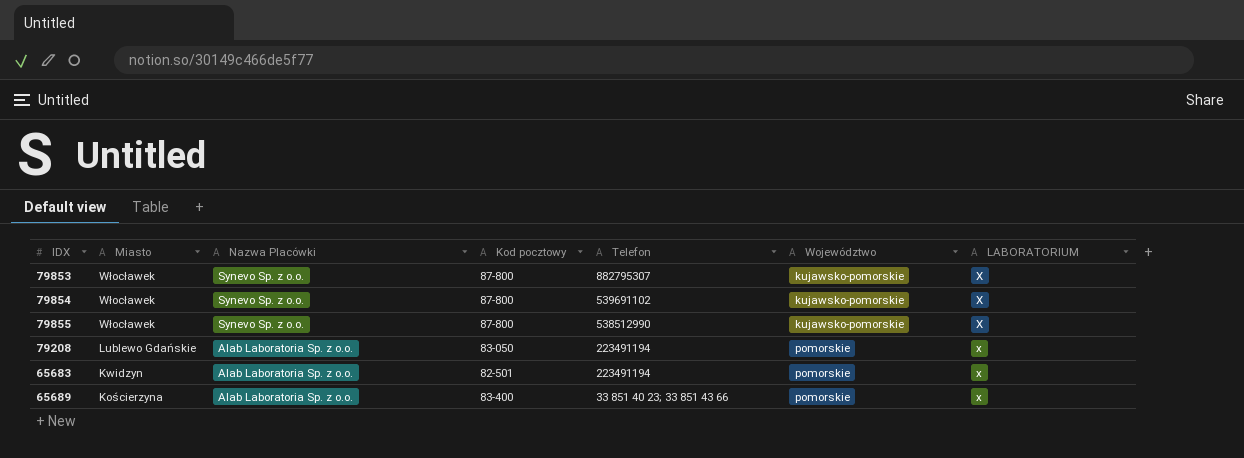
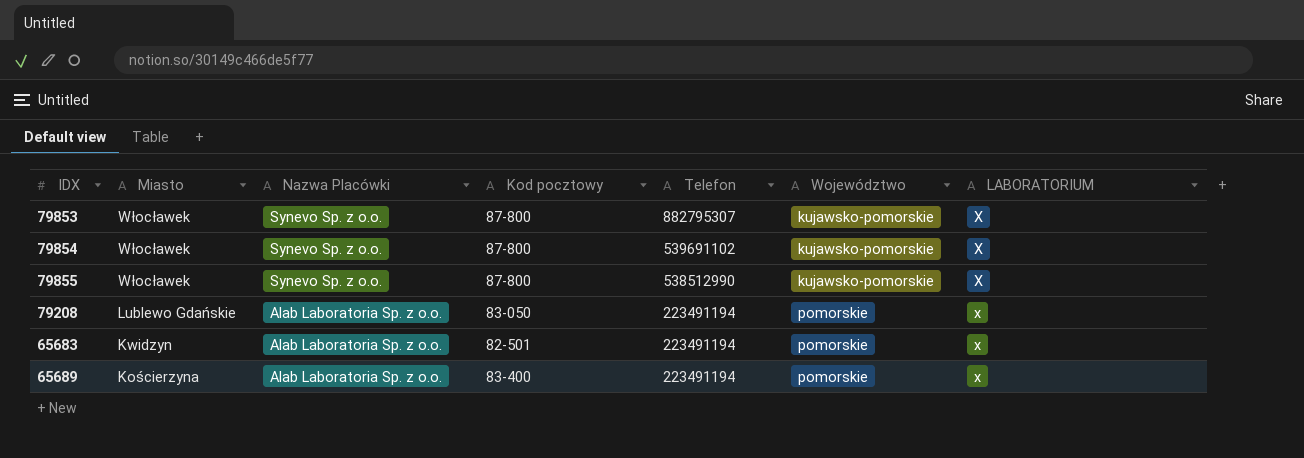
65689 | Telefon: 33 851 40 23; 33 851 43 66 -> 223491194

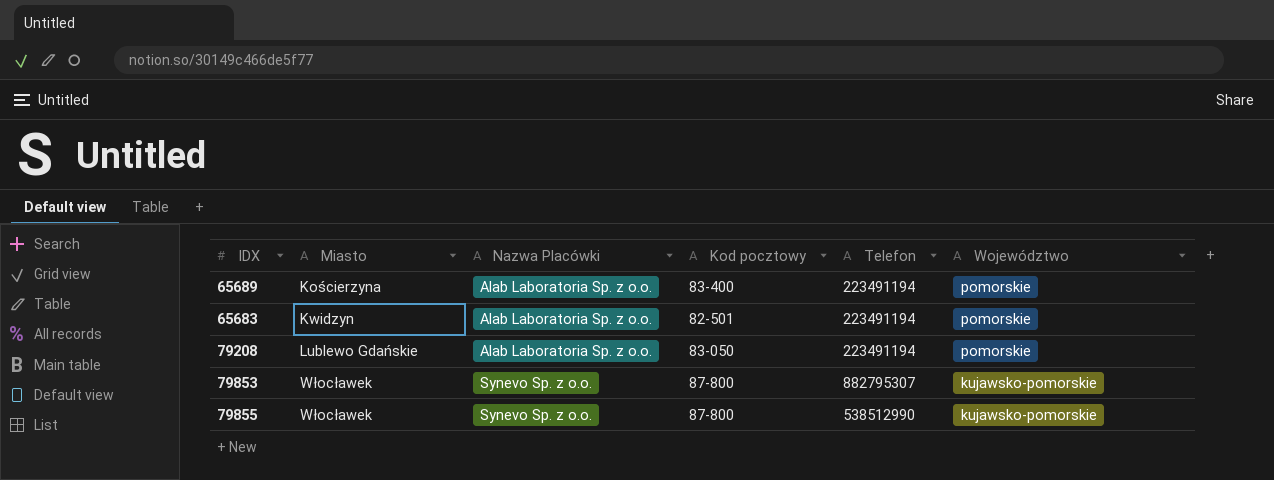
row order: Miasto descending -> Miasto ascending
column LABORATORIUM | position: 7 -> none
row 79854: Włocławek | Synevo Sp. z o.o. | 87-800 | 539691102 | kujawsko-pomorskie | X -> none

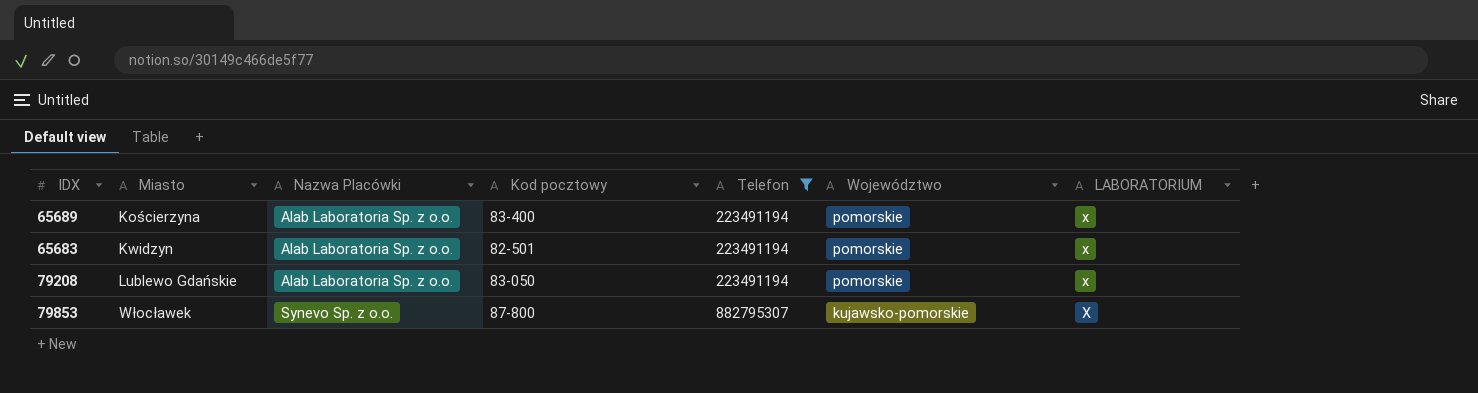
filter: none -> Telefon != 538512990
column LABORATORIUM | position: none -> 7

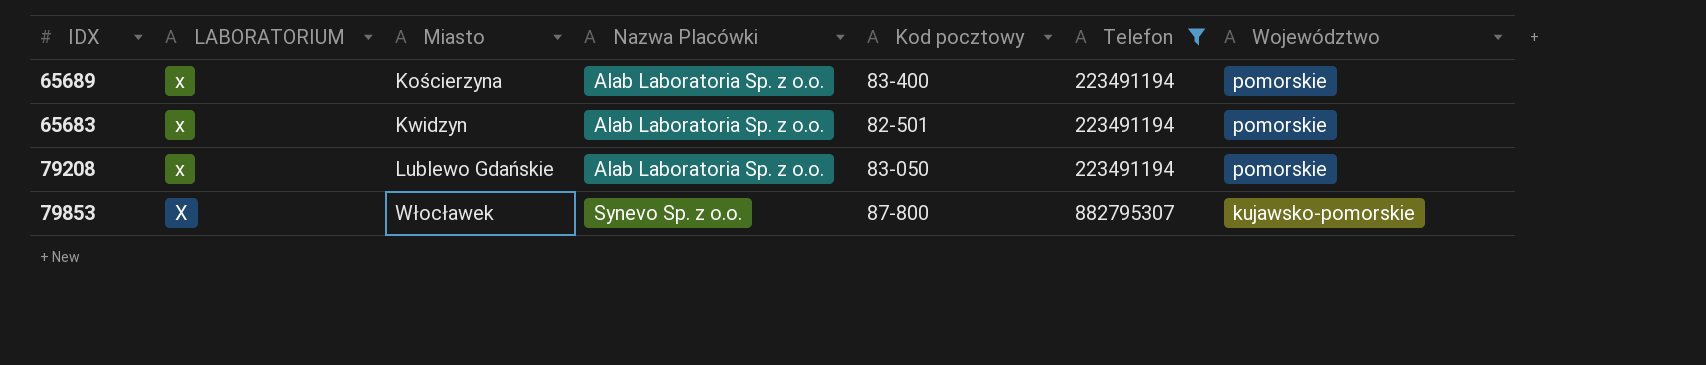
column LABORATORIUM | position: 7 -> 2

